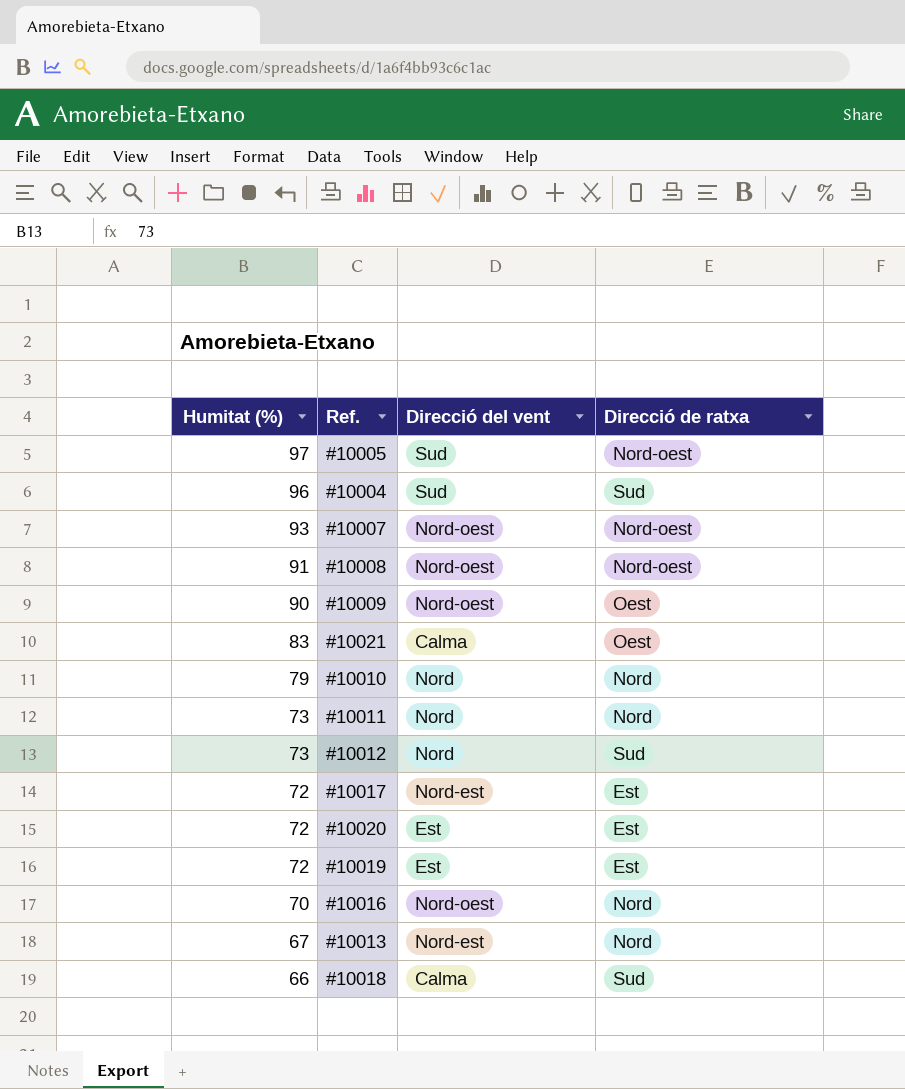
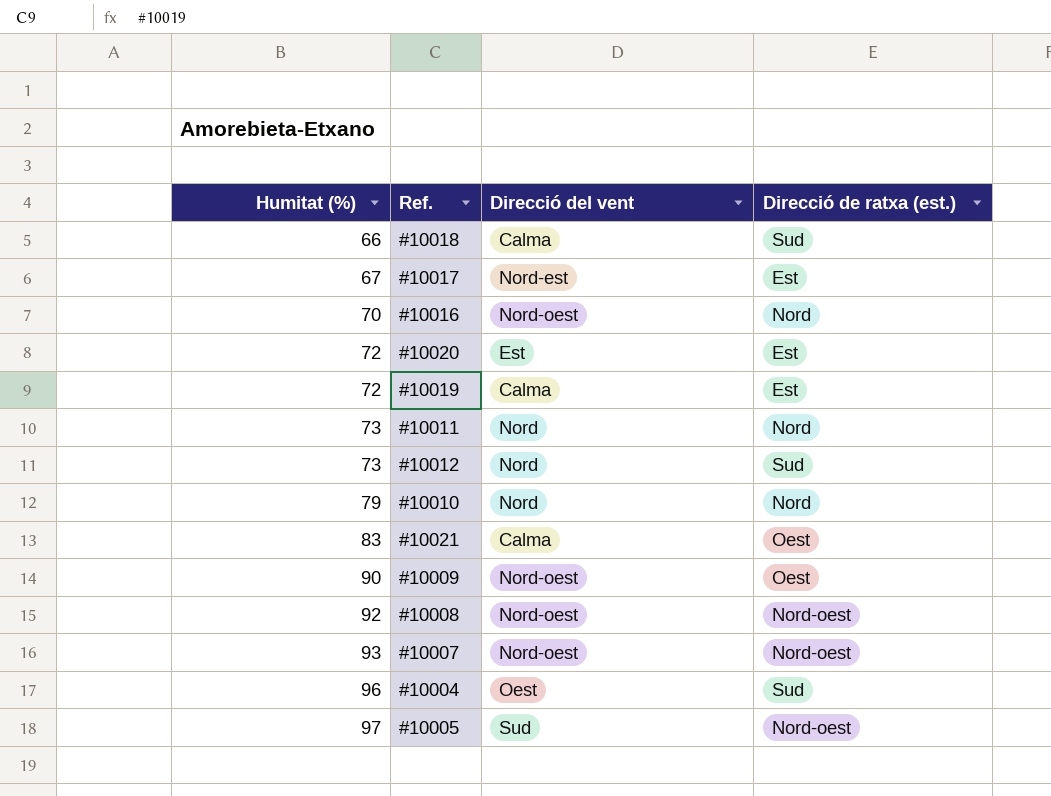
row order: Humitat (%) descending -> Humitat (%) ascending
column name: Direcció de ratxa -> Direcció de ratxa (est.)
row #10013: 67 | Nord-est | Nord -> none
#10017 | Humitat (%): 72 -> 67
#10019 | Direcció del vent: Est -> Calma
#10008 | Humitat (%): 91 -> 92
#10004 | Direcció del vent: Sud -> Oest

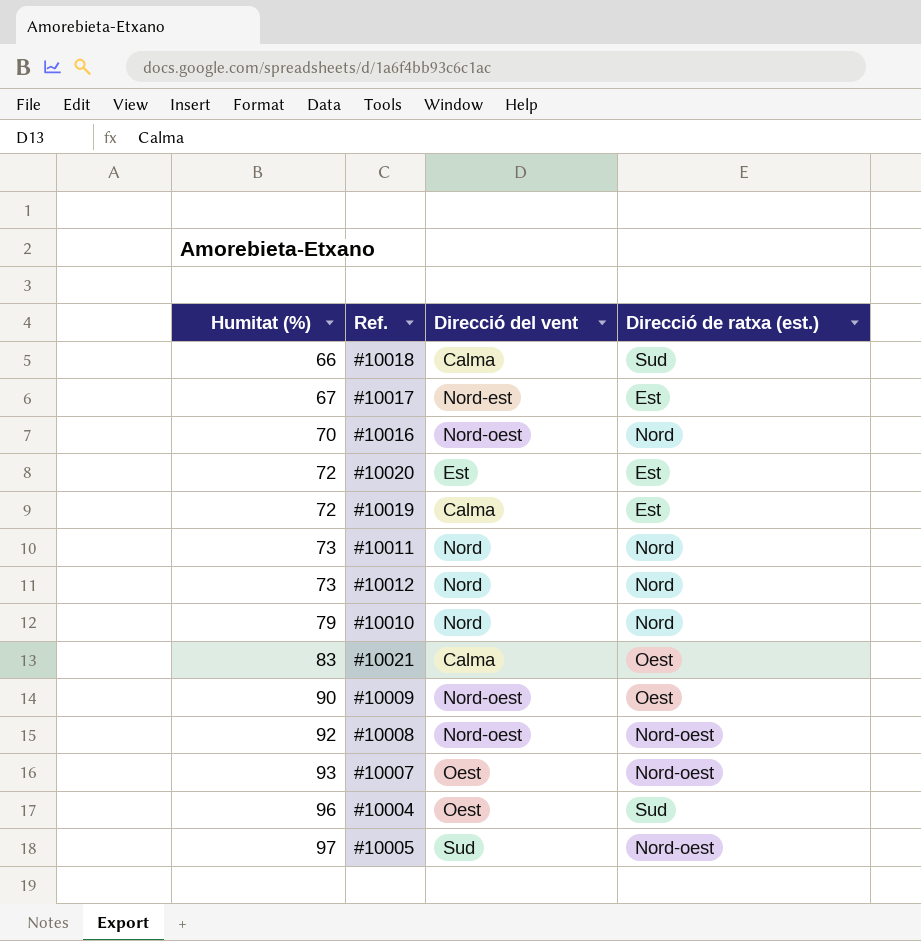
#10012 | Direcció de ratxa (est.): Sud -> Nord
#10007 | Direcció del vent: Nord-oest -> Oest

